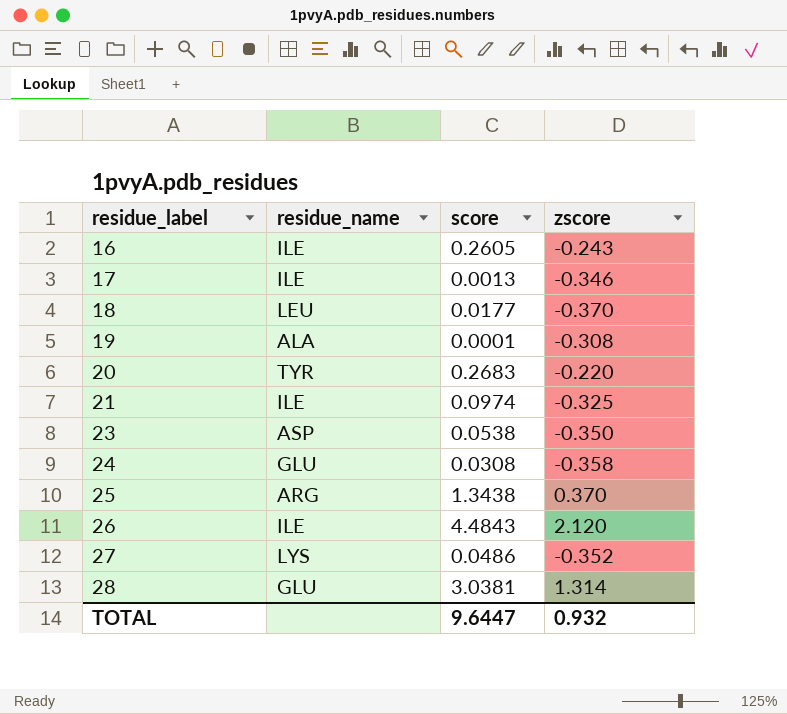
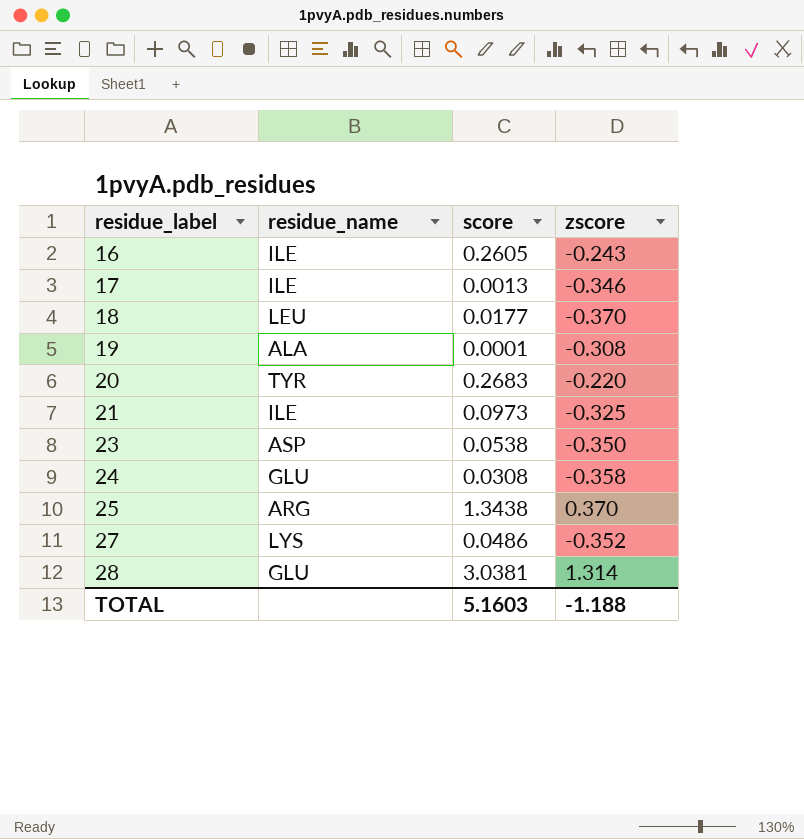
row 26: ILE | 4.4843 | 2.120 -> none
21 | score: 0.0974 -> 0.0973
TOTAL | score: 9.6447 -> 5.1603
TOTAL | zscore: 0.932 -> -1.188

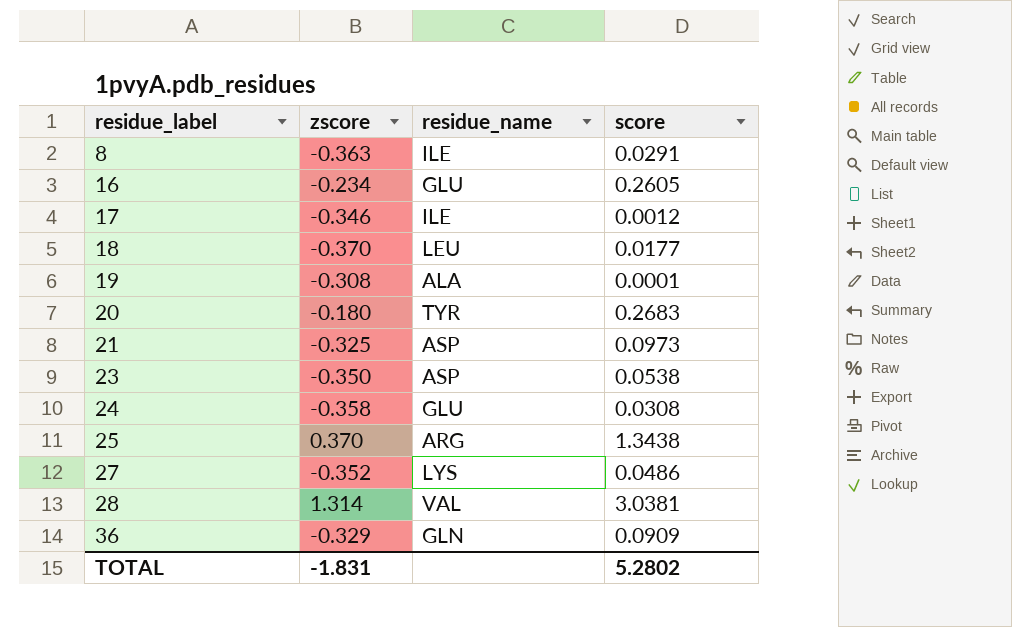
column zscore | position: 4 -> 2
row 8: none -> -0.363 | ILE | 0.0291
16 | zscore: -0.243 -> -0.234
16 | residue_name: ILE -> GLU
17 | score: 0.0013 -> 0.0012
20 | zscore: -0.220 -> -0.180
21 | residue_name: ILE -> ASP
28 | residue_name: GLU -> VAL
row 36: none -> -0.329 | GLN | 0.0909
TOTAL | zscore: -1.188 -> -1.831
TOTAL | score: 5.1603 -> 5.2802

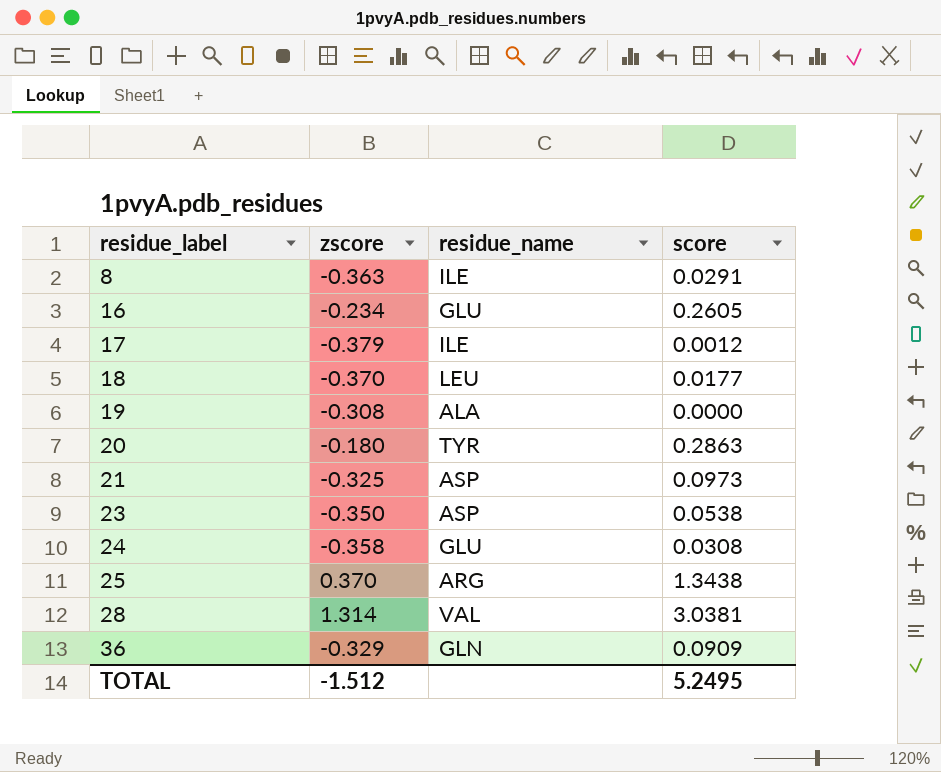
row 27: -0.352 | LYS | 0.0486 -> none
17 | zscore: -0.346 -> -0.379
19 | score: 0.0001 -> 0.0000
20 | score: 0.2683 -> 0.2863
TOTAL | zscore: -1.831 -> -1.512
TOTAL | score: 5.2802 -> 5.2495

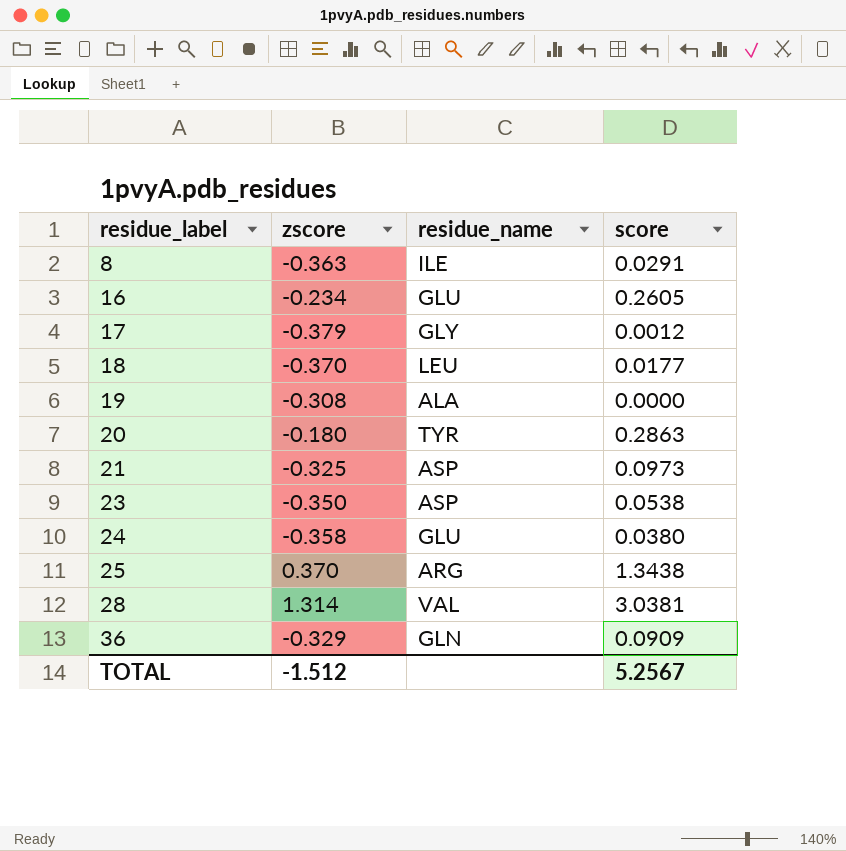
17 | residue_name: ILE -> GLY
24 | score: 0.0308 -> 0.0380
TOTAL | score: 5.2495 -> 5.2567

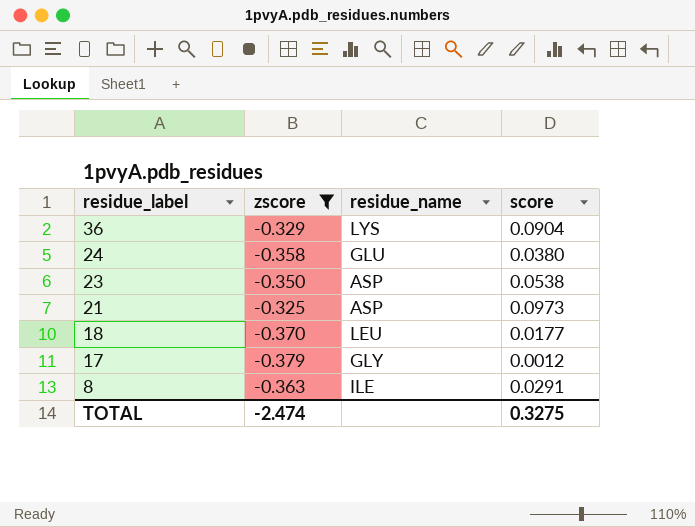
filter: none -> zscore <= -0.325
row order: residue_label ascending -> residue_label descending
36 | residue_name: GLN -> LYS
36 | score: 0.0909 -> 0.0904
TOTAL | zscore: -1.512 -> -2.474
TOTAL | score: 5.2567 -> 0.3275

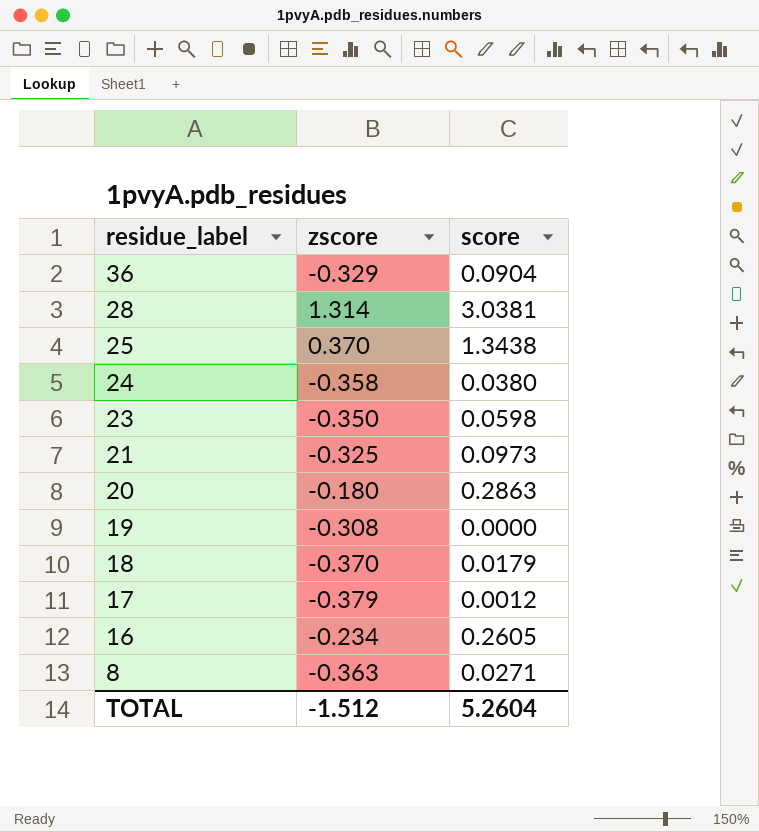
filter: zscore <= -0.325 -> none
column residue_name | position: 3 -> none
23 | score: 0.0538 -> 0.0598
18 | score: 0.0177 -> 0.0179
8 | score: 0.0291 -> 0.0271
TOTAL | zscore: -2.474 -> -1.512
TOTAL | score: 0.3275 -> 5.2604

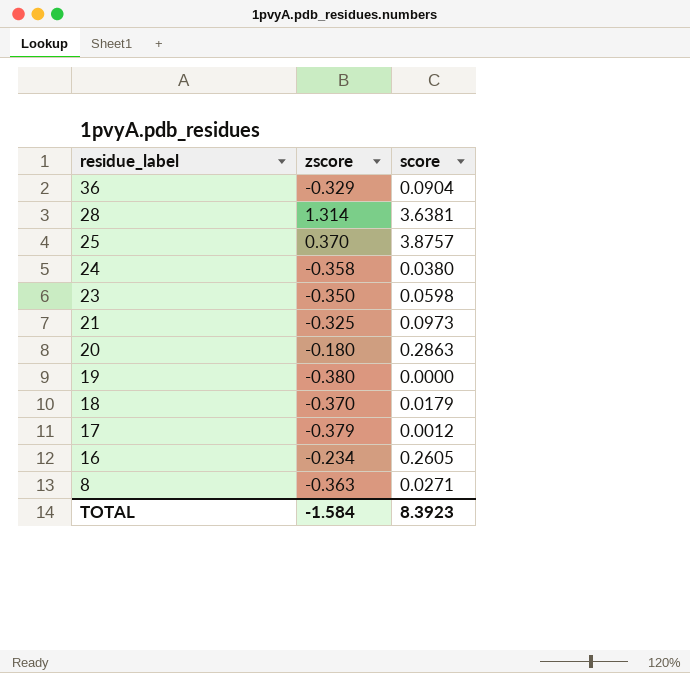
28 | score: 3.0381 -> 3.6381
25 | score: 1.3438 -> 3.8757
19 | zscore: -0.308 -> -0.380
TOTAL | zscore: -1.512 -> -1.584
TOTAL | score: 5.2604 -> 8.3923

